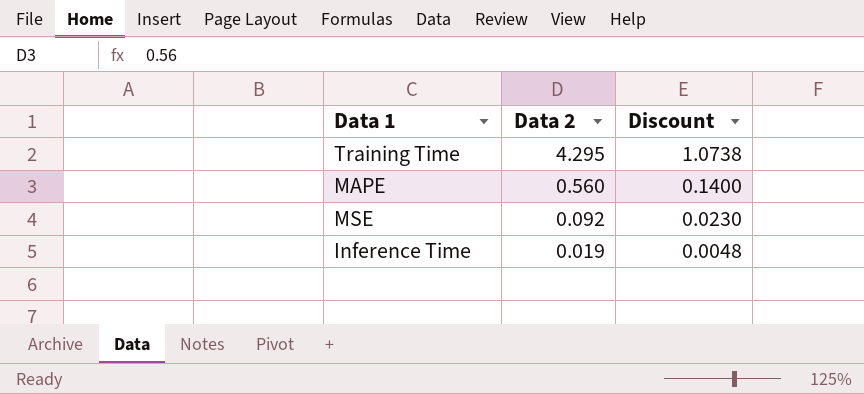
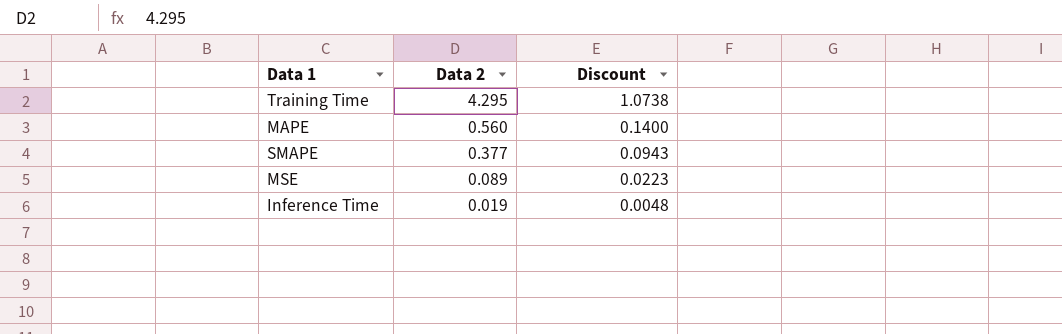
row SMAPE: none -> 0.377 | 0.0943
MSE | Data 2: 0.092 -> 0.089
MSE | Discount: 0.0230 -> 0.0223

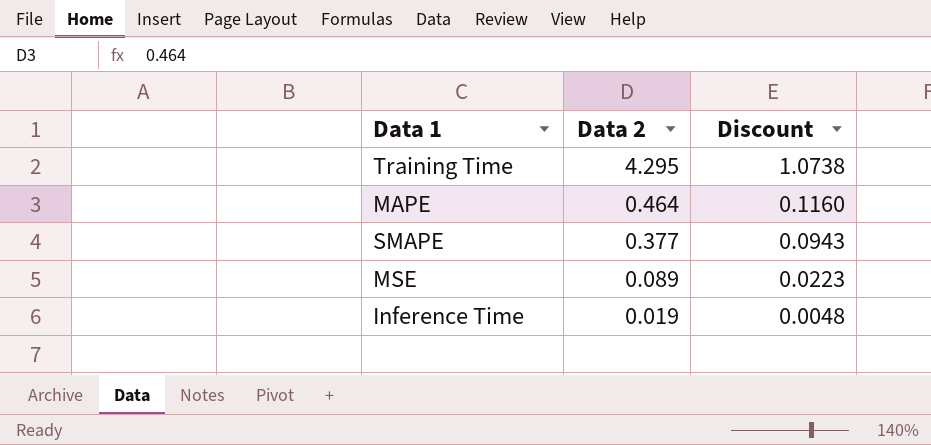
MAPE | Data 2: 0.560 -> 0.464
MAPE | Discount: 0.1400 -> 0.1160

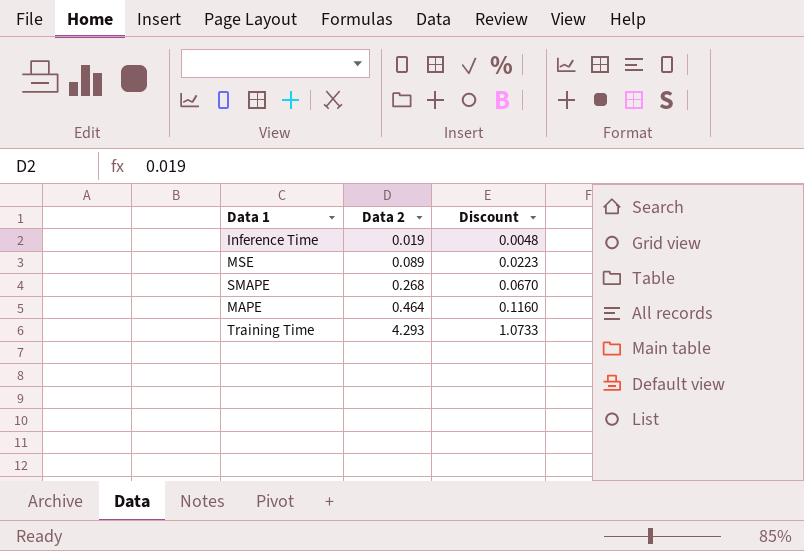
row order: Data 2 descending -> Data 2 ascending
SMAPE | Data 2: 0.377 -> 0.268
SMAPE | Discount: 0.0943 -> 0.0670
Training Time | Data 2: 4.295 -> 4.293
Training Time | Discount: 1.0738 -> 1.0733

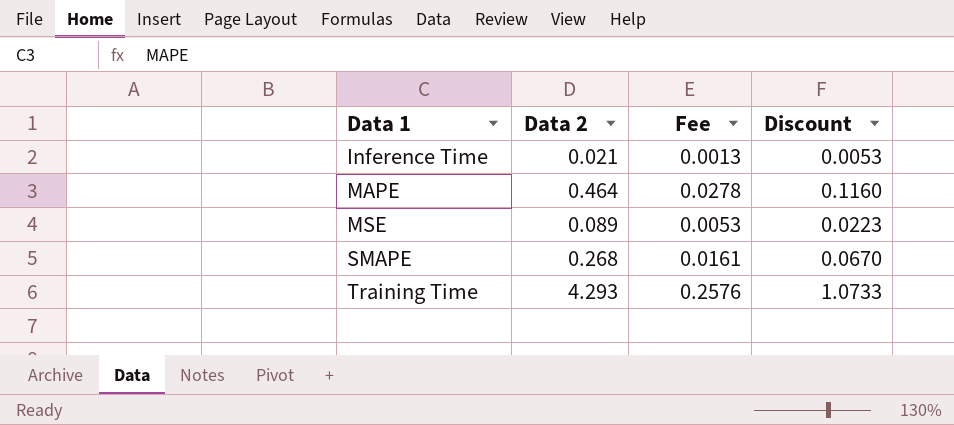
row order: Data 2 ascending -> Data 1 ascending
column Fee | formula: none -> [Data 2] * 0.06
Inference Time | Data 2: 0.019 -> 0.021
Inference Time | Discount: 0.0048 -> 0.0053

